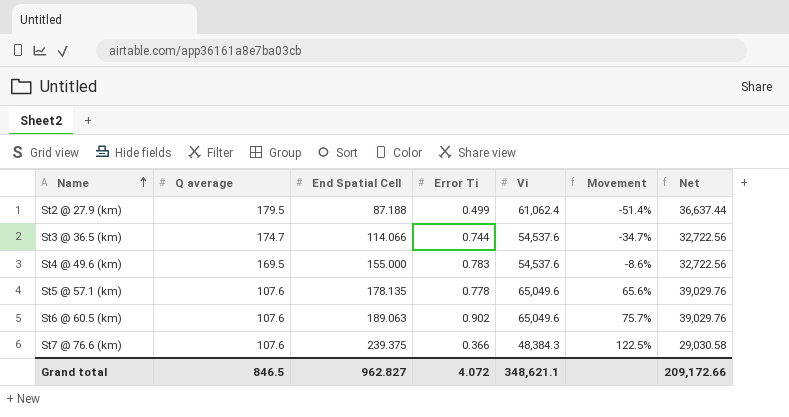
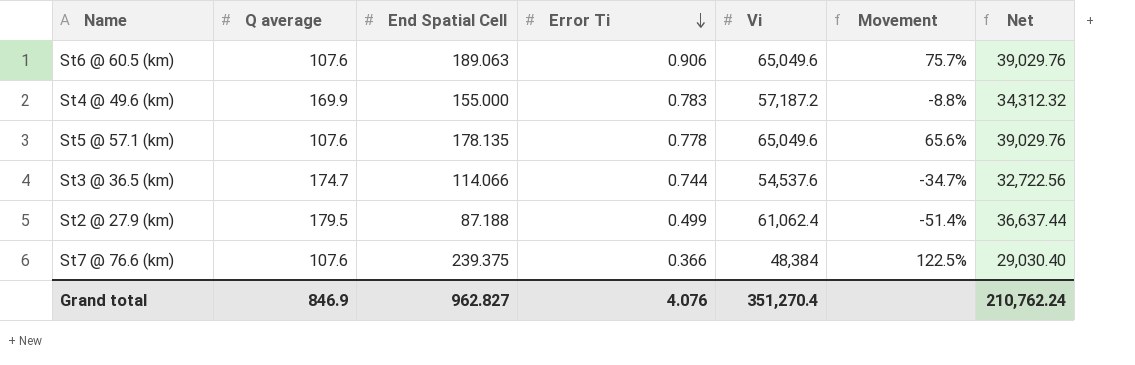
row order: Name ascending -> Error Ti descending
St6 @ 60.5 (km) | Error Ti: 0.902 -> 0.906
St4 @ 49.6 (km) | Q average: 169.5 -> 169.9
St4 @ 49.6 (km) | Vi: 54,537.6 -> 57,187.2
St4 @ 49.6 (km) | Movement: -8.6% -> -8.8%
St4 @ 49.6 (km) | Net: 32,722.56 -> 34,312.32
St7 @ 76.6 (km) | Vi: 48,384.3 -> 48,384
St7 @ 76.6 (km) | Net: 29,030.58 -> 29,030.40
Grand total | Q average: 846.5 -> 846.9
Grand total | Error Ti: 4.072 -> 4.076
Grand total | Vi: 348,621.1 -> 351,270.4
Grand total | Net: 209,172.66 -> 210,762.24

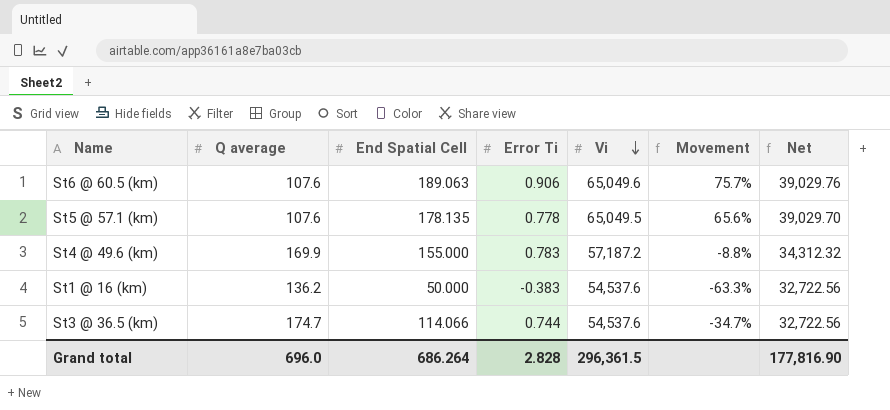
row order: Error Ti descending -> Vi descending
row St2 @ 27.9 (km): 179.5 | 87.188 | 0.499 | 61,062.4 | -51.4% | 36,637.44 -> none
row St7 @ 76.6 (km): 107.6 | 239.375 | 0.366 | 48,384 | 122.5% | 29,030.40 -> none
St5 @ 57.1 (km) | Vi: 65,049.6 -> 65,049.5
St5 @ 57.1 (km) | Net: 39,029.76 -> 39,029.70
row St1 @ 16 (km): none -> 136.2 | 50.000 | -0.383 | 54,537.6 | -63.3% | 32,722.56
Grand total | Q average: 846.9 -> 696.0
Grand total | End Spatial Cell: 962.827 -> 686.264
Grand total | Error Ti: 4.076 -> 2.828
Grand total | Vi: 351,270.4 -> 296,361.5
Grand total | Net: 210,762.24 -> 177,816.90

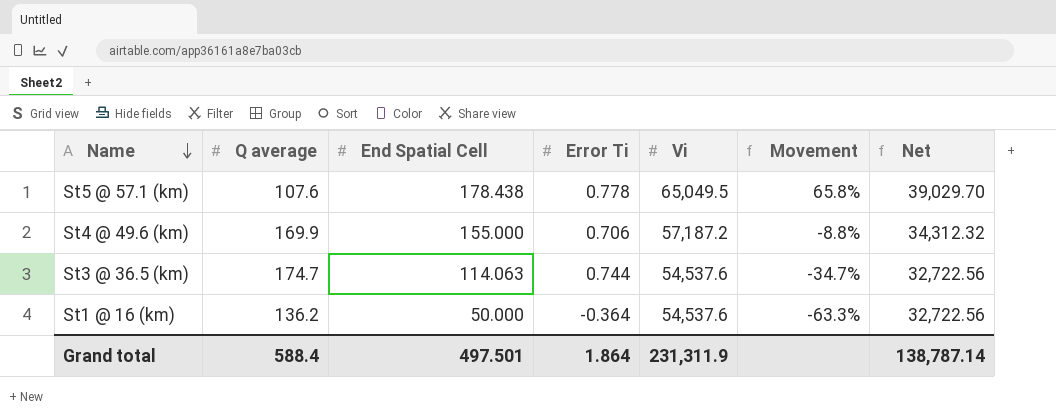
row order: Vi descending -> Name descending
row St6 @ 60.5 (km): 107.6 | 189.063 | 0.906 | 65,049.6 | 75.7% | 39,029.76 -> none
St5 @ 57.1 (km) | End Spatial Cell: 178.135 -> 178.438
St5 @ 57.1 (km) | Movement: 65.6% -> 65.8%
St4 @ 49.6 (km) | Error Ti: 0.783 -> 0.706
St3 @ 36.5 (km) | End Spatial Cell: 114.066 -> 114.063
St1 @ 16 (km) | Error Ti: -0.383 -> -0.364
Grand total | Q average: 696.0 -> 588.4
Grand total | End Spatial Cell: 686.264 -> 497.501
Grand total | Error Ti: 2.828 -> 1.864
Grand total | Vi: 296,361.5 -> 231,311.9
Grand total | Net: 177,816.90 -> 138,787.14

